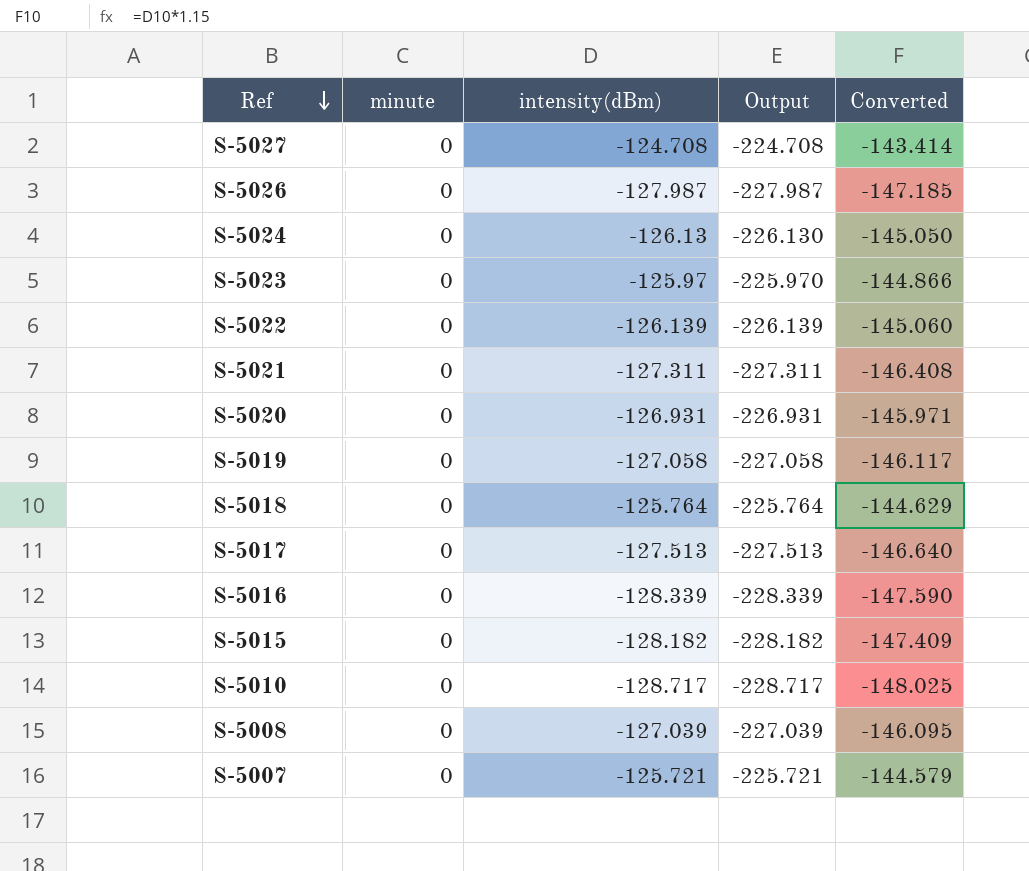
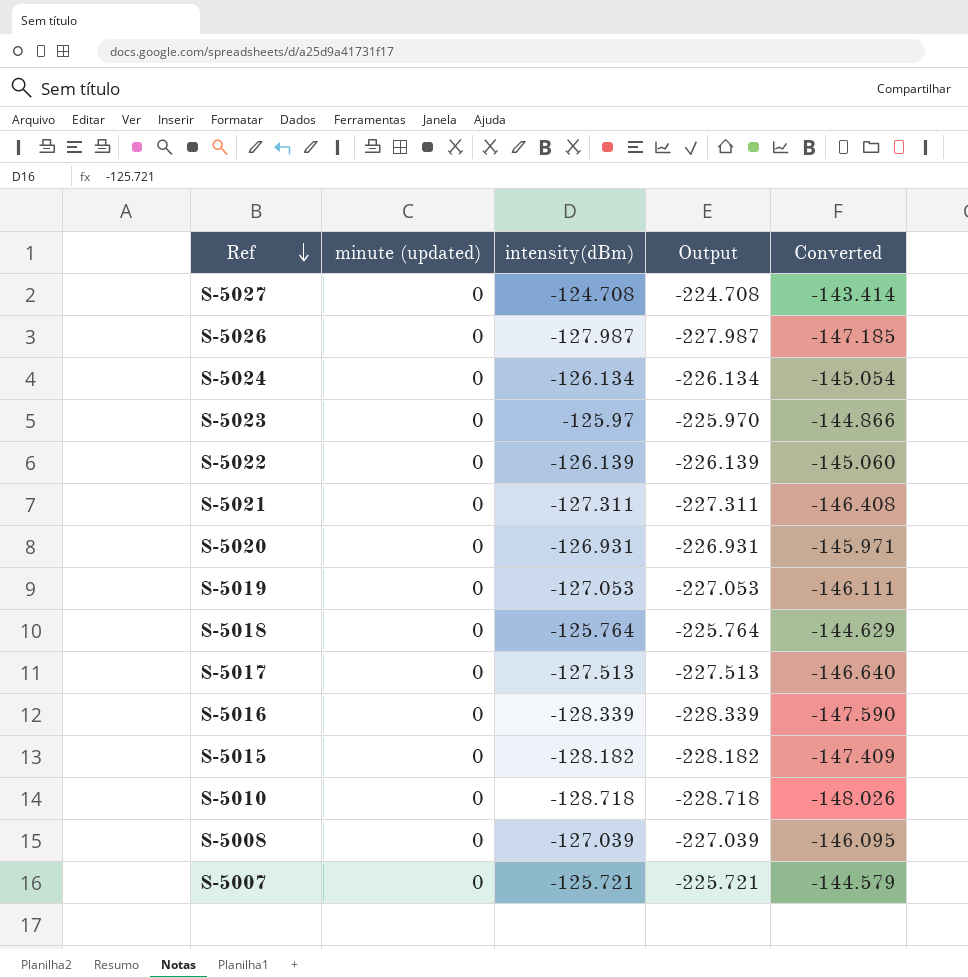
column name: minute -> minute (updated)
S-5024 | intensity(dBm): -126.13 -> -126.134
S-5024 | Output: -226.130 -> -226.134
S-5024 | Converted: -145.050 -> -145.054
S-5019 | intensity(dBm): -127.058 -> -127.053
S-5019 | Output: -227.058 -> -227.053
S-5019 | Converted: -146.117 -> -146.111
S-5010 | intensity(dBm): -128.717 -> -128.718
S-5010 | Output: -228.717 -> -228.718
S-5010 | Converted: -148.025 -> -148.026

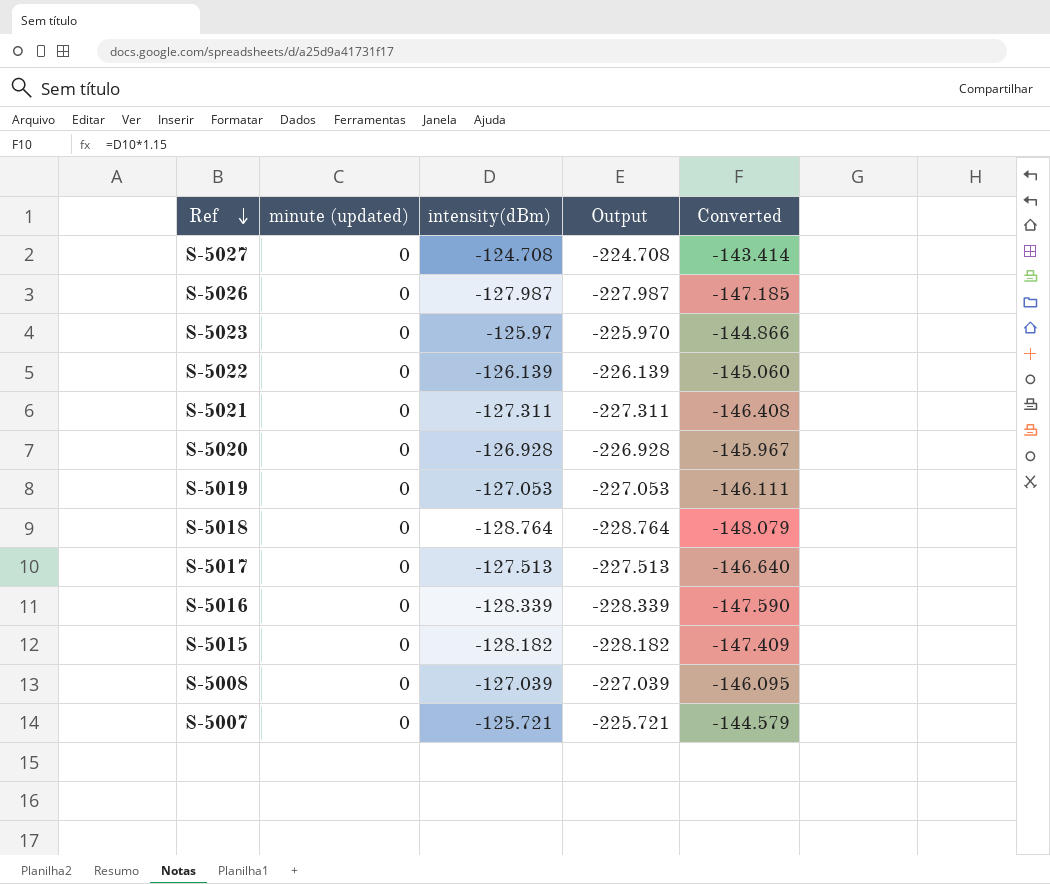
row S-5024: 0 | -126.134 | -226.134 | -145.054 -> none
row S-5010: 0 | -128.718 | -228.718 | -148.026 -> none
S-5020 | intensity(dBm): -126.931 -> -126.928
S-5020 | Output: -226.931 -> -226.928
S-5020 | Converted: -145.971 -> -145.967
S-5018 | intensity(dBm): -125.764 -> -128.764
S-5018 | Output: -225.764 -> -228.764
S-5018 | Converted: -144.629 -> -148.079

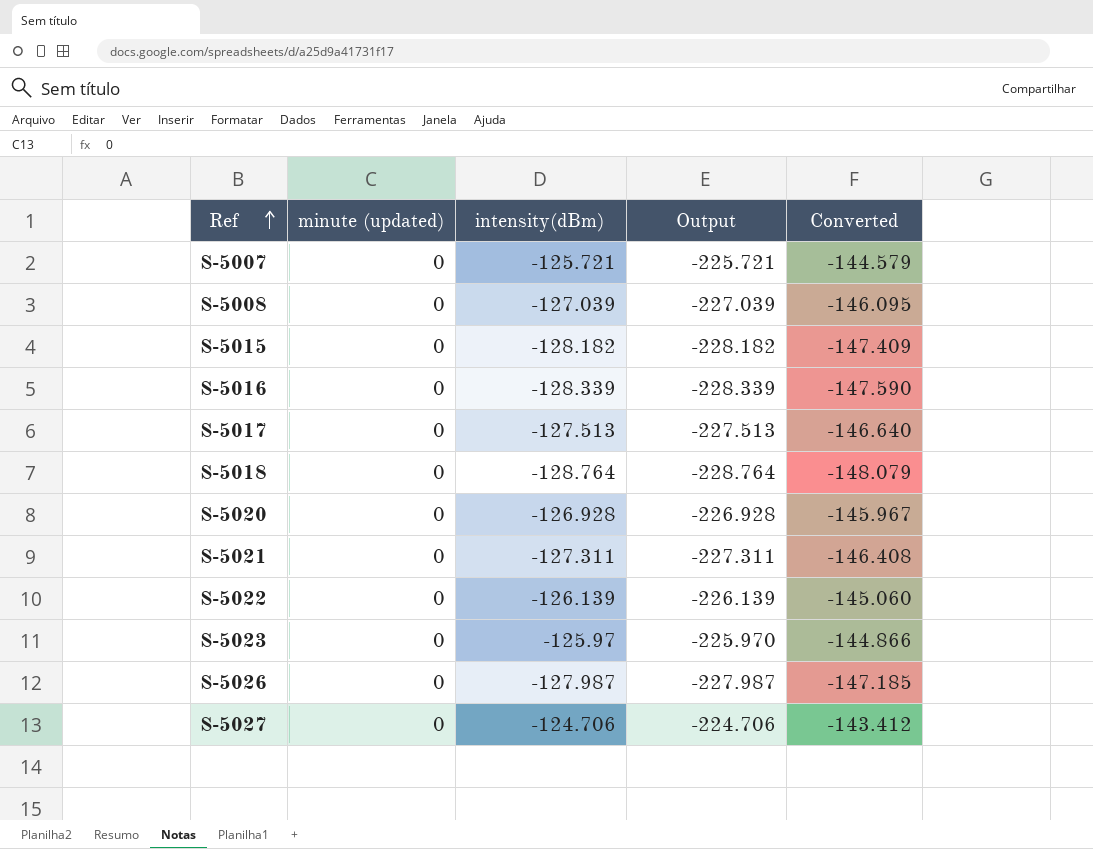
row order: Ref descending -> Ref ascending
row S-5019: 0 | -127.053 | -227.053 | -146.111 -> none
S-5027 | intensity(dBm): -124.708 -> -124.706
S-5027 | Output: -224.708 -> -224.706
S-5027 | Converted: -143.414 -> -143.412

